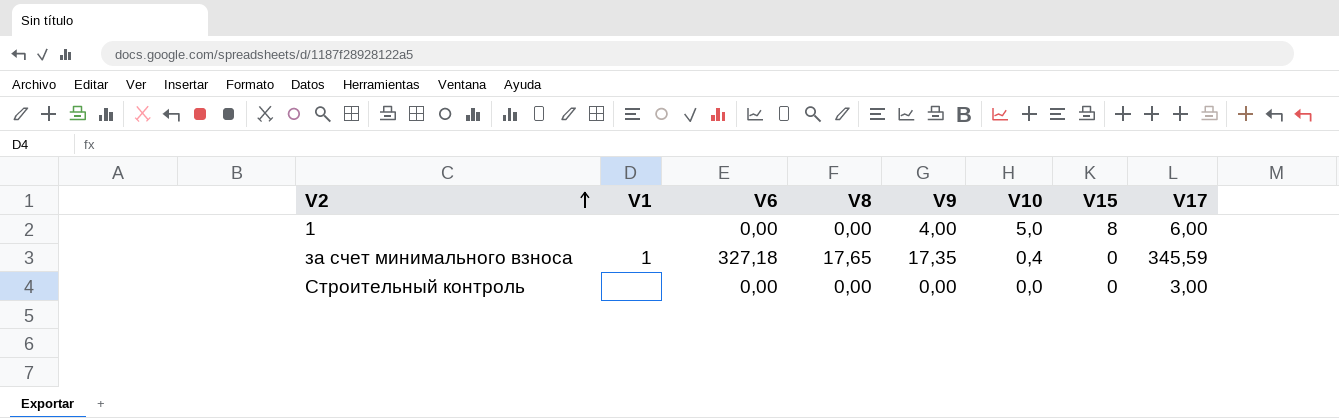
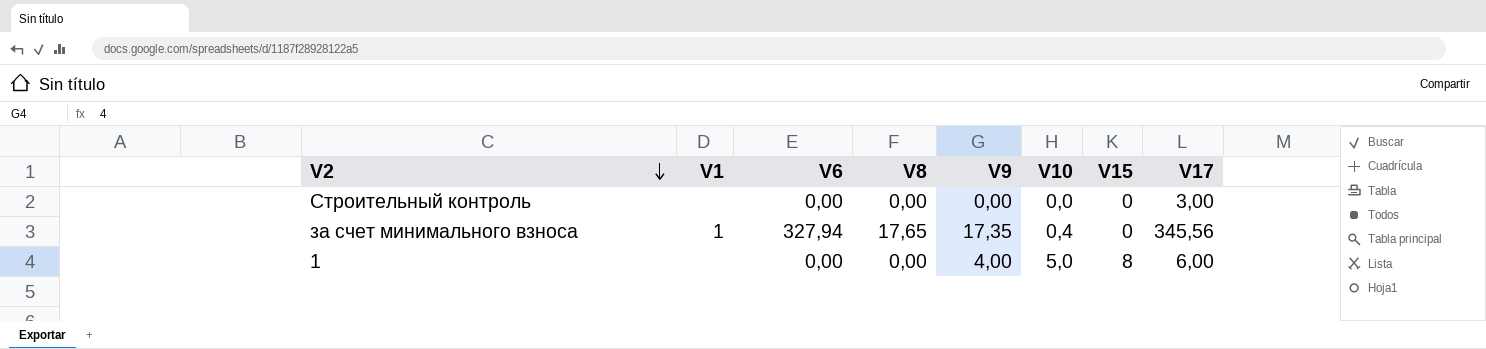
row order: V2 ascending -> V2 descending
за счет минимального взноса | V6: 327,18 -> 327,94
за счет минимального взноса | V17: 345,59 -> 345,56

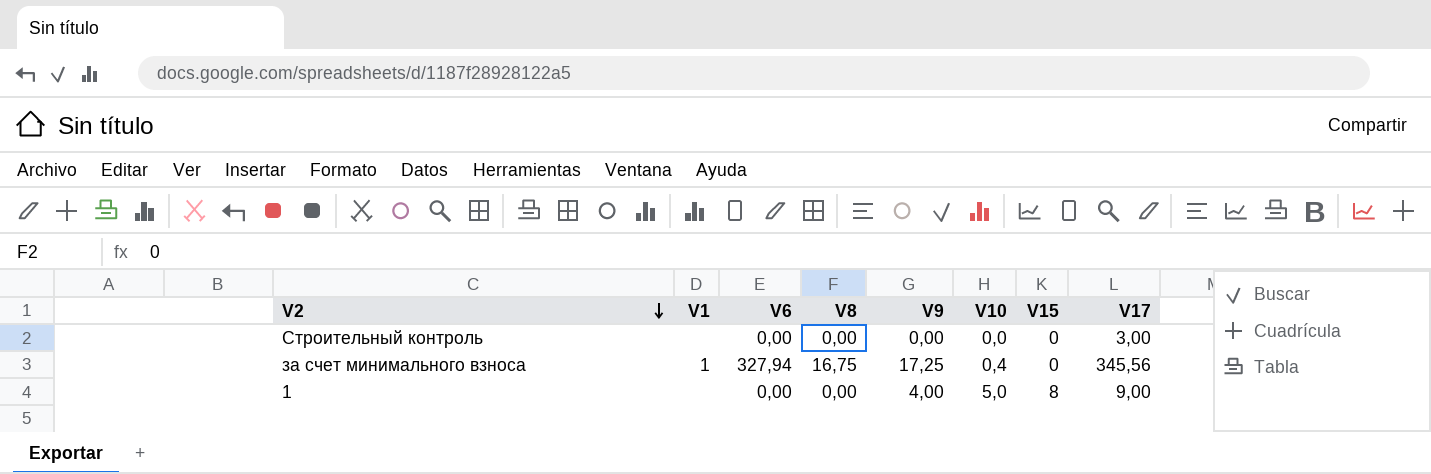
за счет минимального взноса | V8: 17,65 -> 16,75
за счет минимального взноса | V9: 17,35 -> 17,25
1 | V17: 6,00 -> 9,00

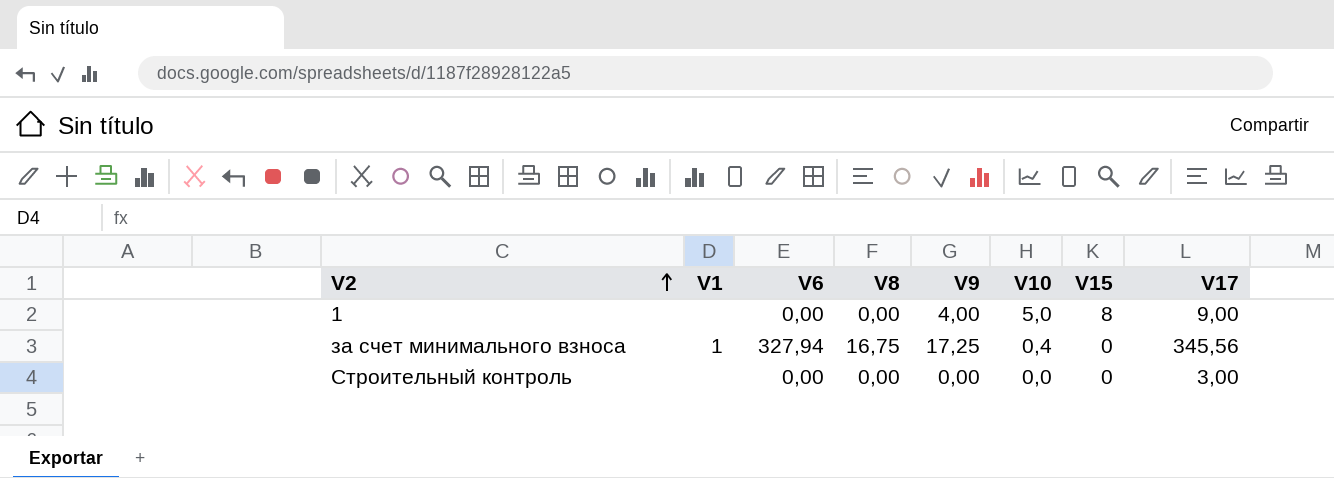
row order: V2 descending -> V2 ascending

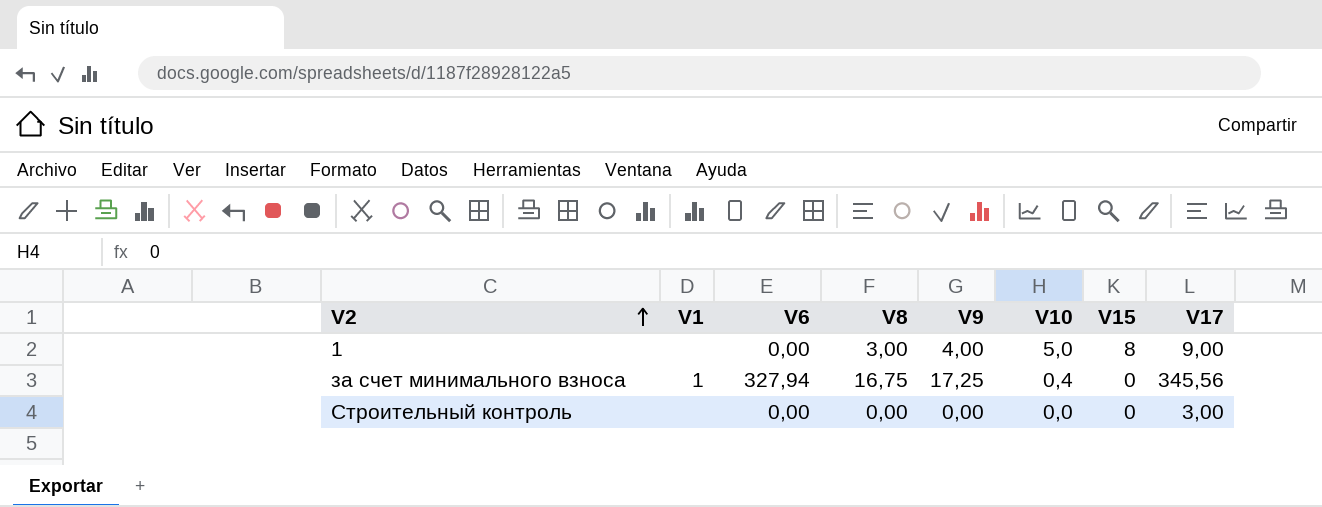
1 | V8: 0,00 -> 3,00

